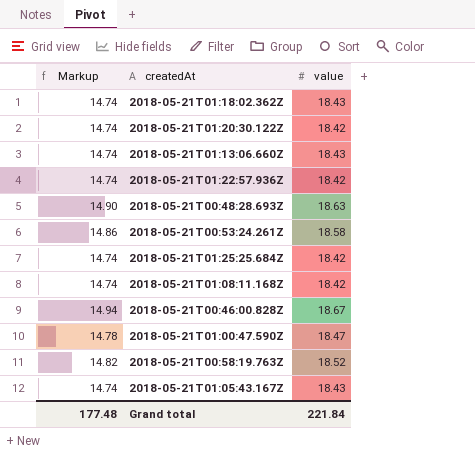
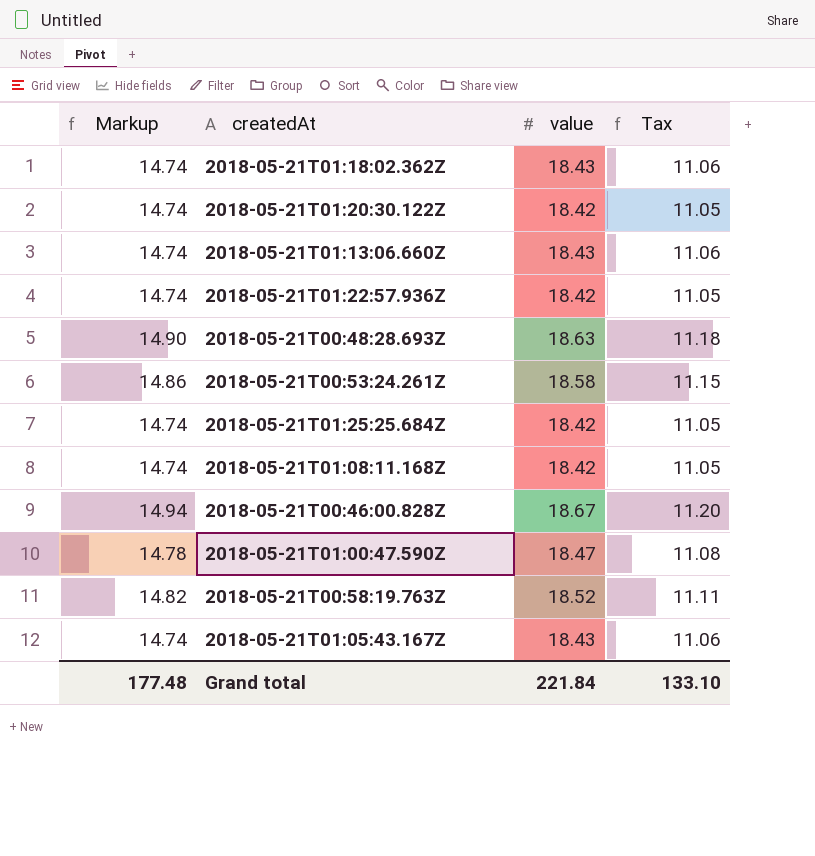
column Tax | formula: none -> [value] * 0.6

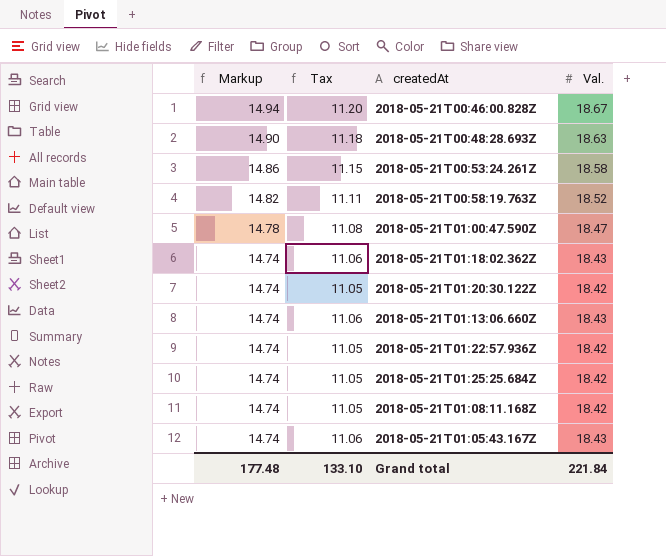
row order: none -> Markup descending
column Tax | position: 4 -> 2
column name: value -> Val.

